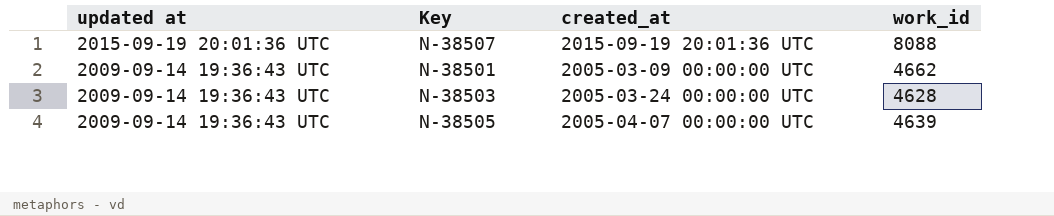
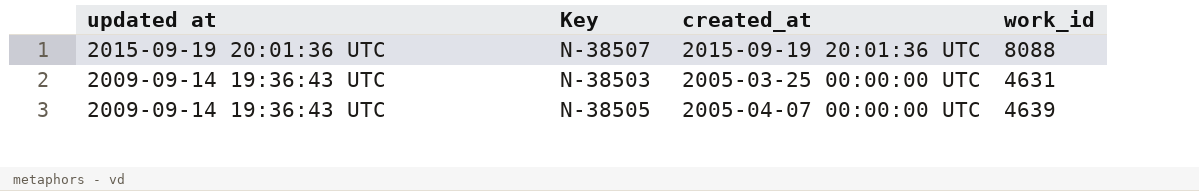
row N-38501: 2009-09-14 19:36:43 UTC | 2005-03-09 00:00:00 UTC | 4662 -> none
N-38503 | created_at: 2005-03-24 00:00:00 UTC -> 2005-03-25 00:00:00 UTC
N-38503 | work_id: 4628 -> 4631

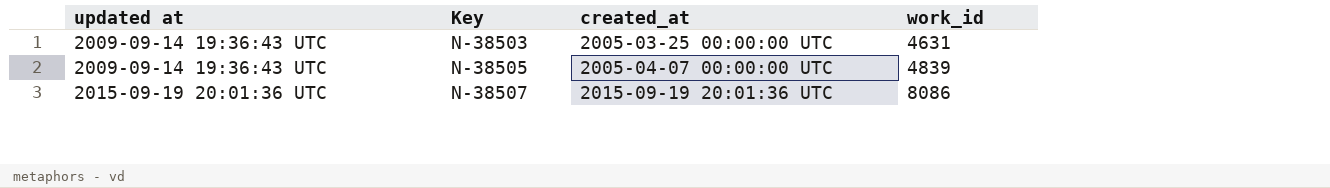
row order: updated at descending -> updated at ascending
N-38505 | work_id: 4639 -> 4839
N-38507 | work_id: 8088 -> 8086

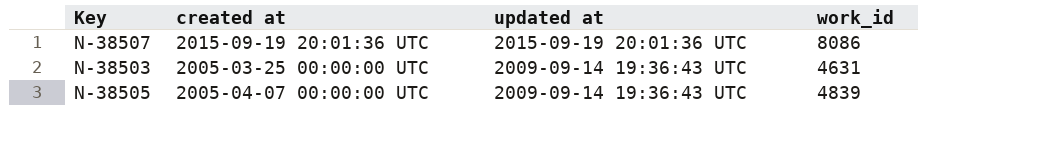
row order: updated at ascending -> updated at descending
column name: created_at -> created at
column updated at | position: 1 -> 3

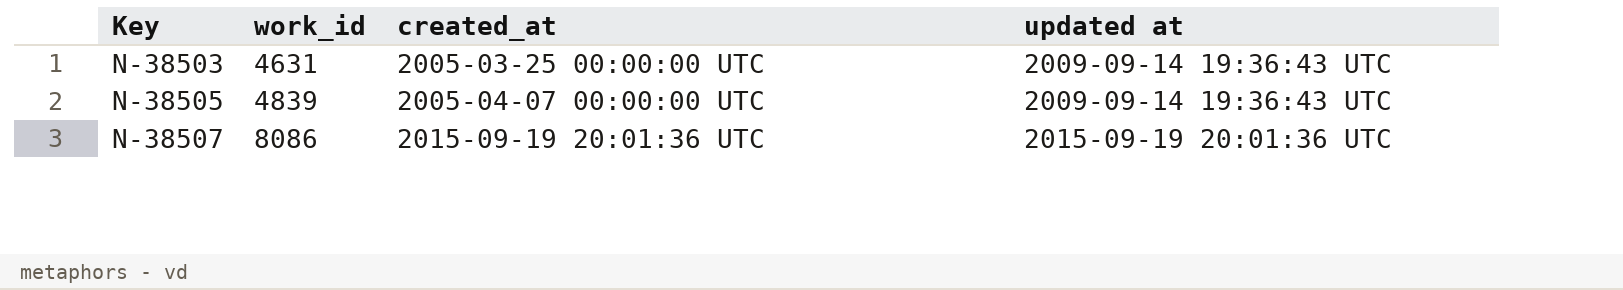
row order: updated at descending -> Key ascending
column work_id | position: 4 -> 2
column name: created at -> created_at

